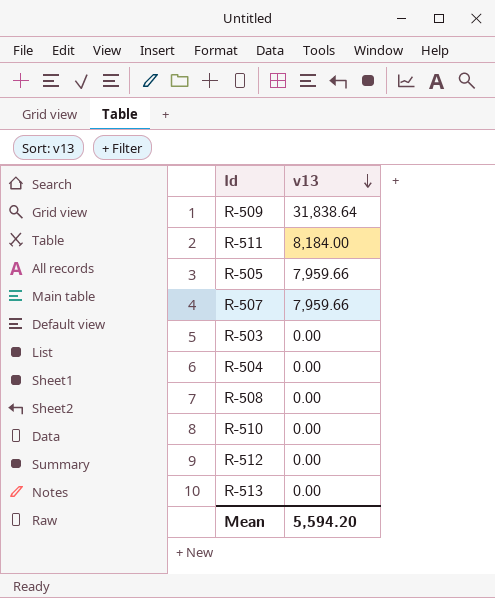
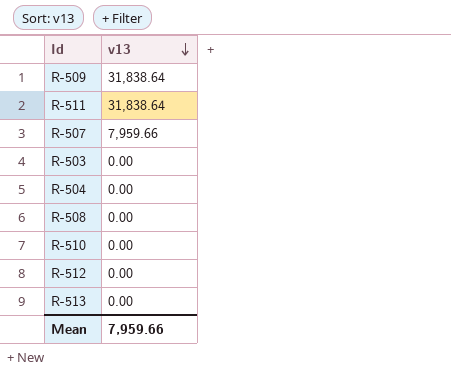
row R-505: 7,959.66 -> none
R-511 | v13: 8,184.00 -> 31,838.64
Mean | v13: 5,594.20 -> 7,959.66

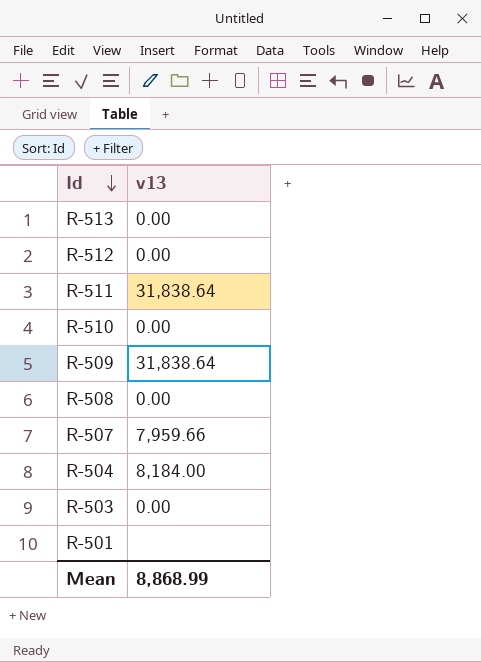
row order: v13 descending -> Id descending
R-504 | v13: 0.00 -> 8,184.00
row R-501: none -> none
Mean | v13: 7,959.66 -> 8,868.99

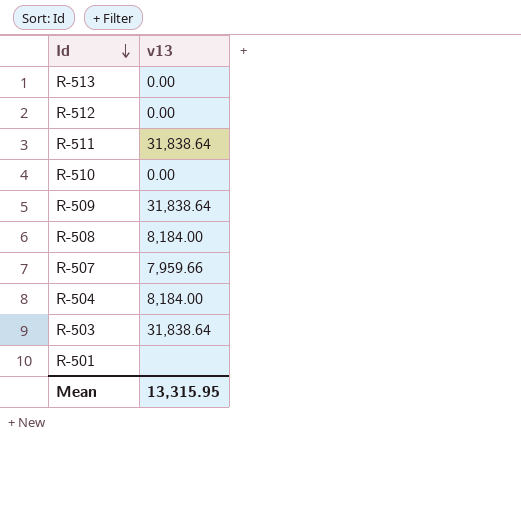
R-508 | v13: 0.00 -> 8,184.00
R-503 | v13: 0.00 -> 31,838.64
Mean | v13: 8,868.99 -> 13,315.95

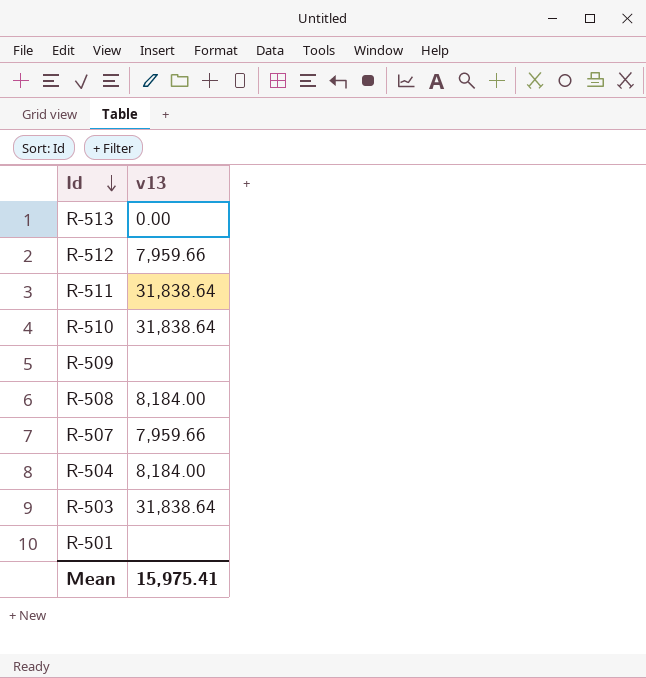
R-512 | v13: 0.00 -> 7,959.66
R-510 | v13: 0.00 -> 31,838.64
R-509 | v13: 31,838.64 -> none
Mean | v13: 13,315.95 -> 15,975.41

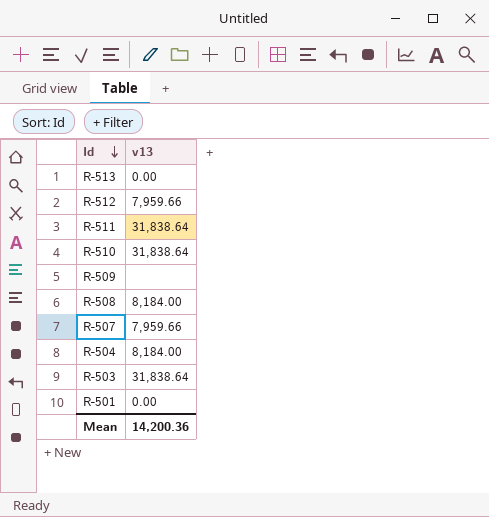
R-501 | v13: none -> 0.00
Mean | v13: 15,975.41 -> 14,200.36

